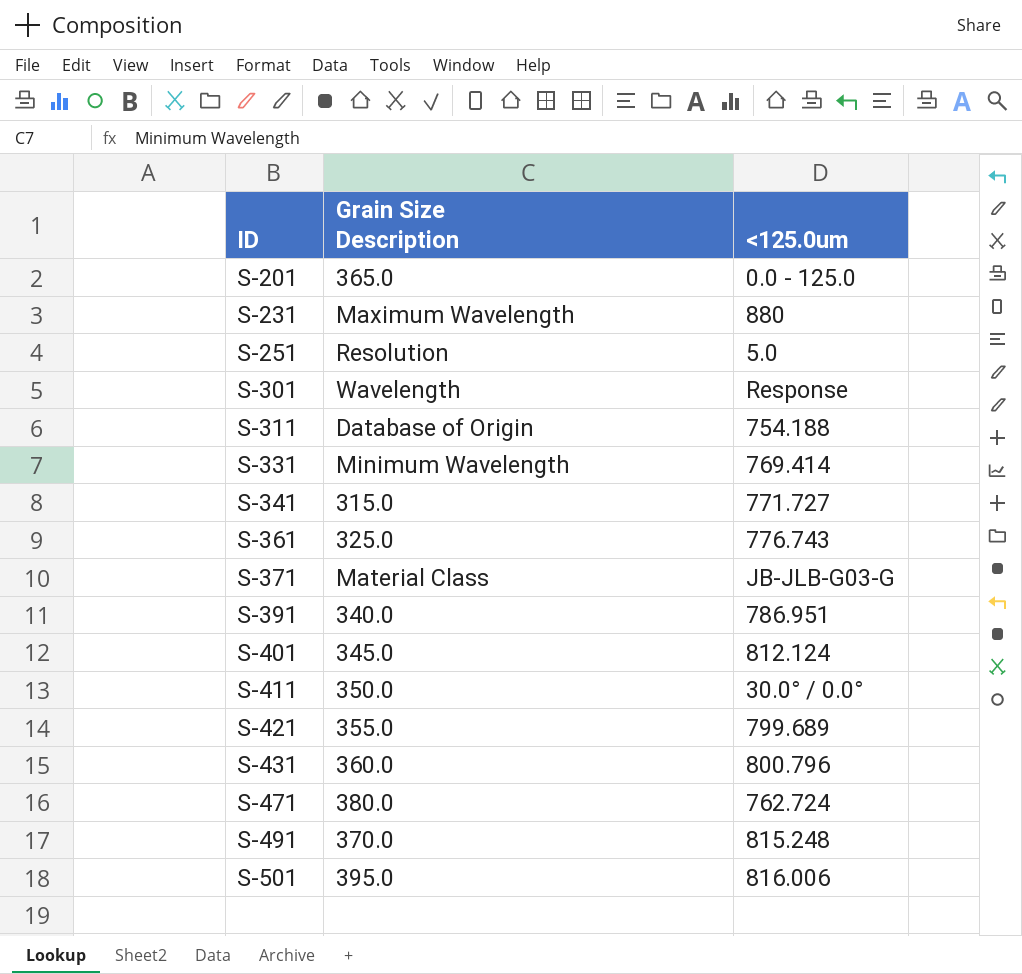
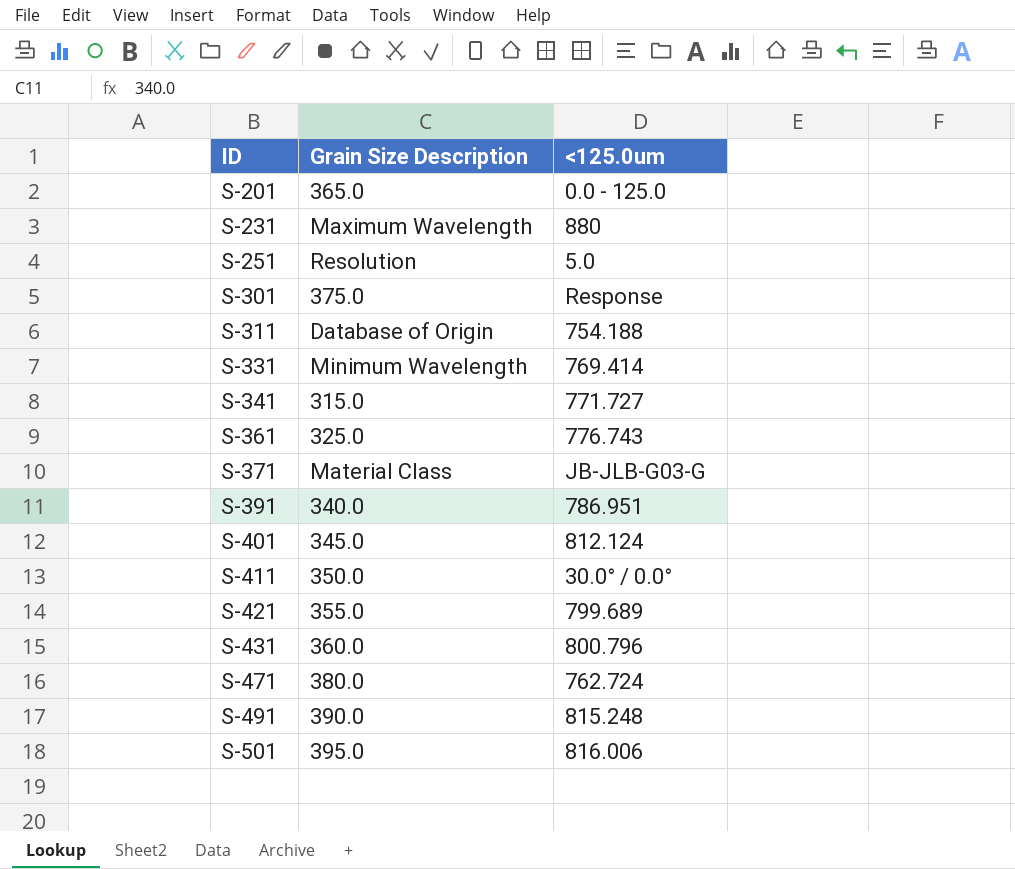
S-301 | Grain Size Description: Wavelength -> 375.0
S-491 | Grain Size Description: 370.0 -> 390.0

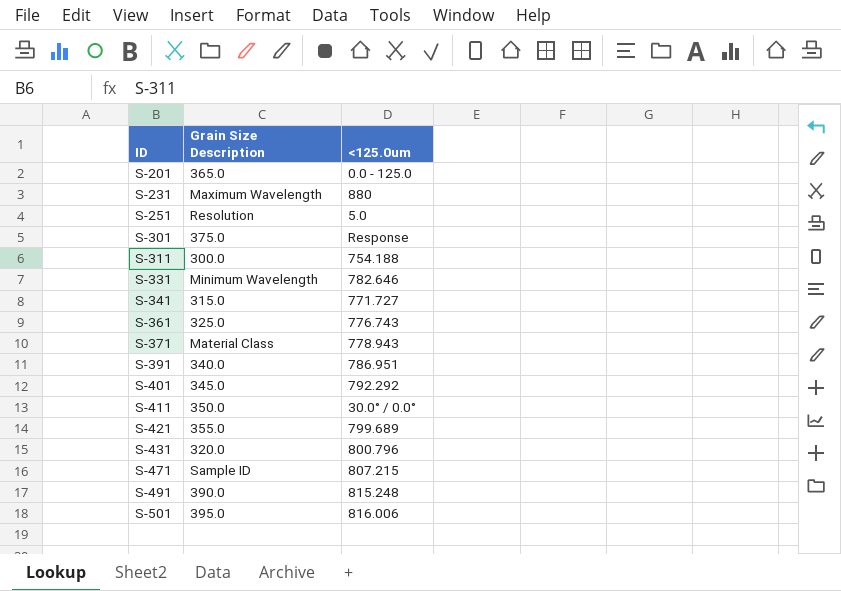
S-311 | Grain Size Description: Database of Origin -> 300.0
S-331 | <125.0um: 769.414 -> 782.646
S-371 | <125.0um: JB-JLB-G03-G -> 778.943
S-401 | <125.0um: 812.124 -> 792.292
S-431 | Grain Size Description: 360.0 -> 320.0
S-471 | Grain Size Description: 380.0 -> Sample ID
S-471 | <125.0um: 762.724 -> 807.215

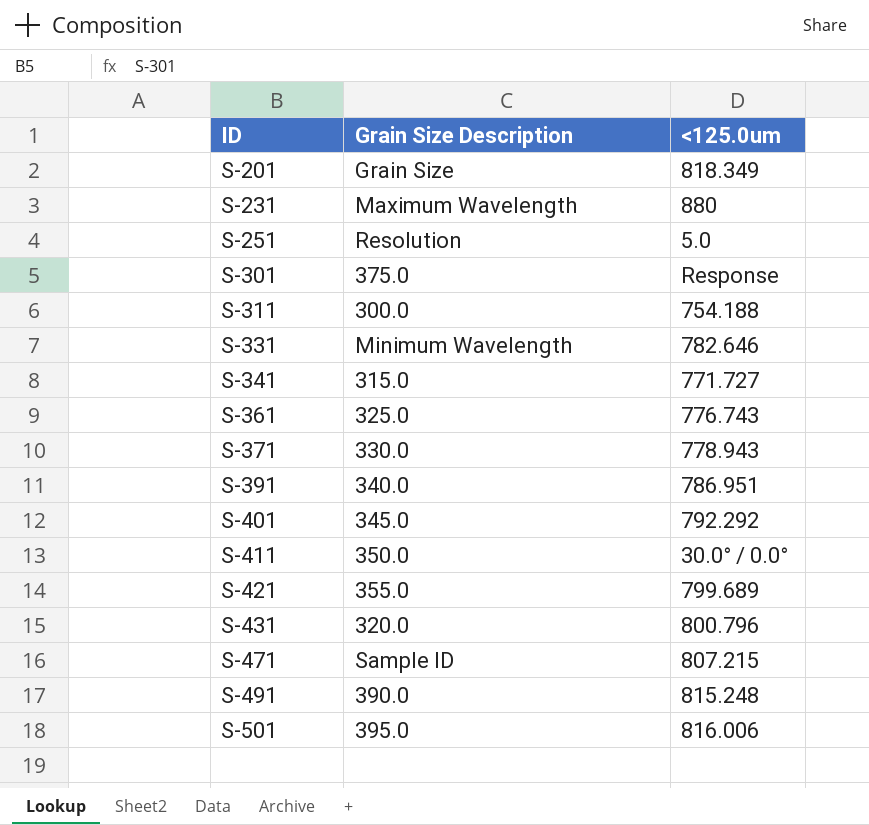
S-201 | Grain Size Description: 365.0 -> Grain Size
S-201 | <125.0um: 0.0 - 125.0 -> 818.349
S-371 | Grain Size Description: Material Class -> 330.0

